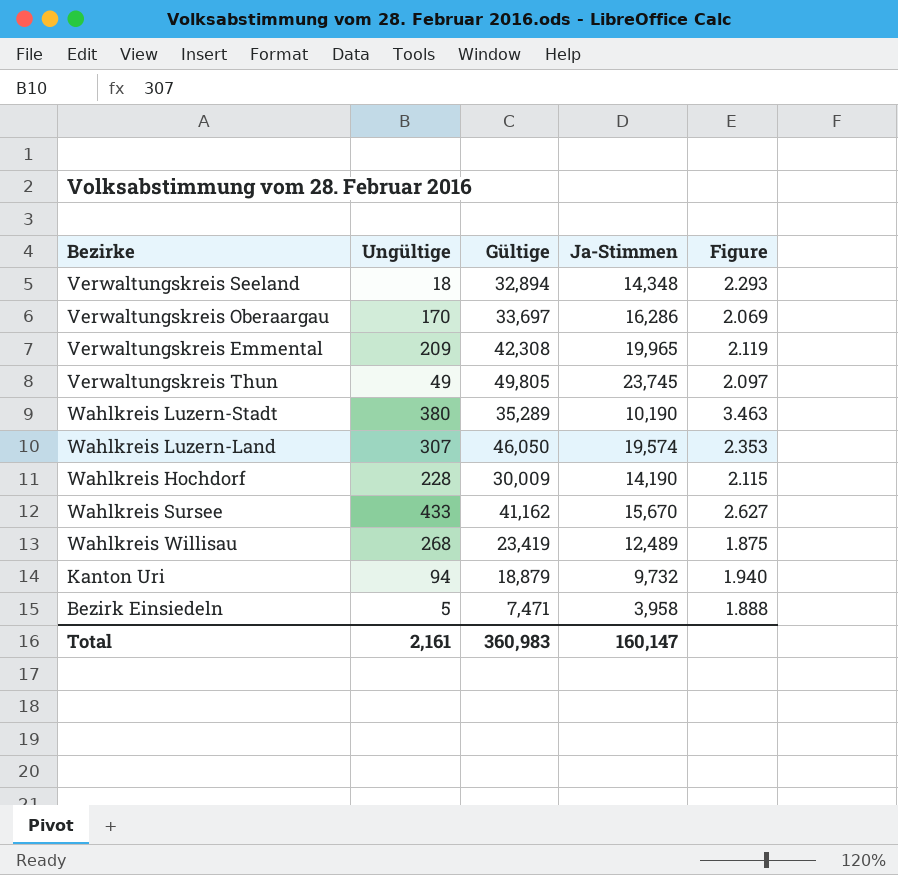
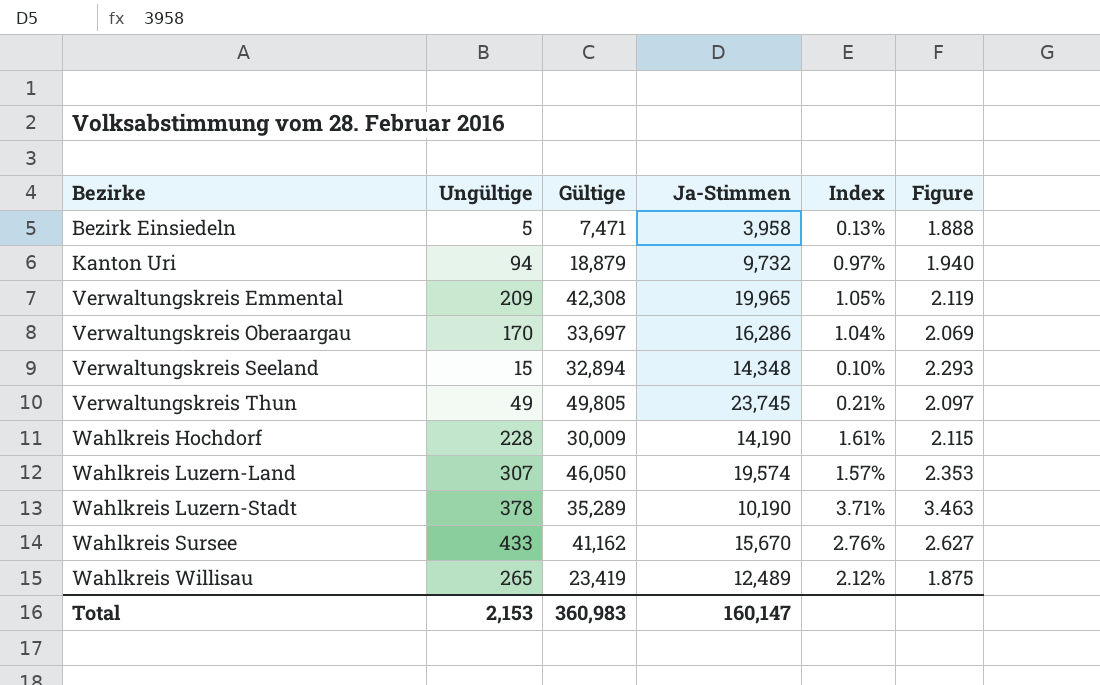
row order: none -> Bezirke ascending
column Index | formula: none -> [Ungültige] / [Ja-Stimmen]
Verwaltungskreis Seeland | Ungültige: 18 -> 15
Wahlkreis Luzern-Stadt | Ungültige: 380 -> 378
Wahlkreis Willisau | Ungültige: 268 -> 265
Total | Ungültige: 2,161 -> 2,153

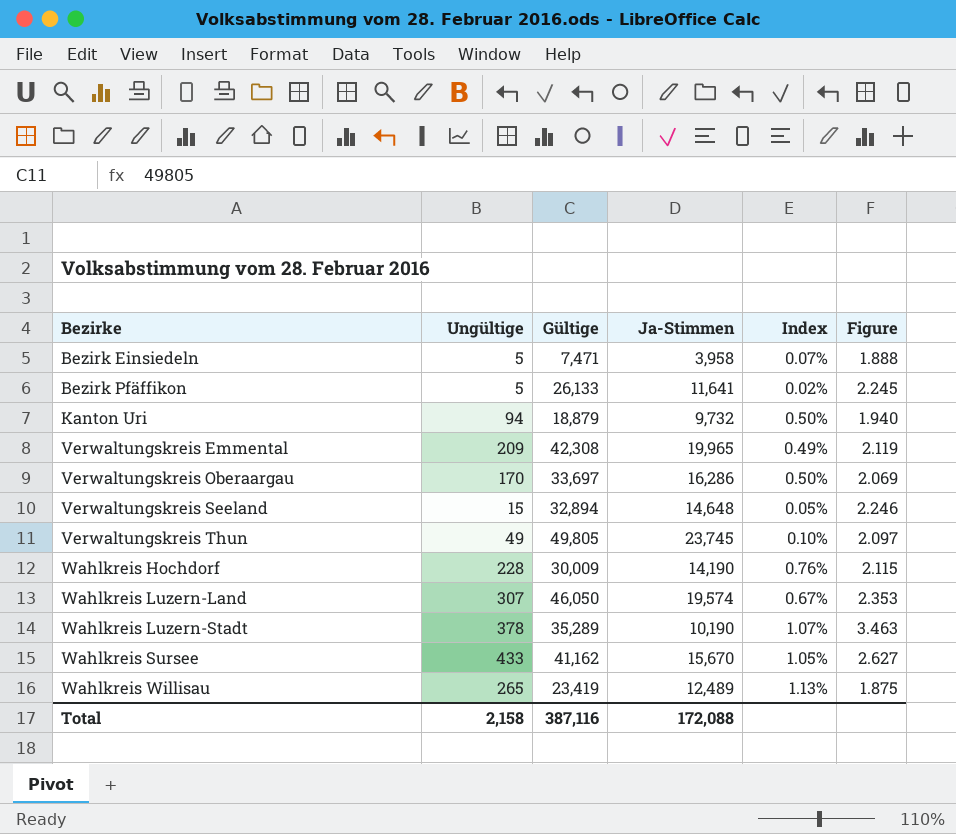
column Index | formula: [Ungültige] / [Ja-Stimmen] -> [Ungültige] / [Gültige]
row Bezirk Pfäffikon: none -> 5 | 26,133 | 11,641 | 0.02% | 2.245
Verwaltungskreis Seeland | Ja-Stimmen: 14,348 -> 14,648
Verwaltungskreis Seeland | Figure: 2.293 -> 2.246
Total | Ungültige: 2,153 -> 2,158
Total | Gültige: 360,983 -> 387,116
Total | Ja-Stimmen: 160,147 -> 172,088

